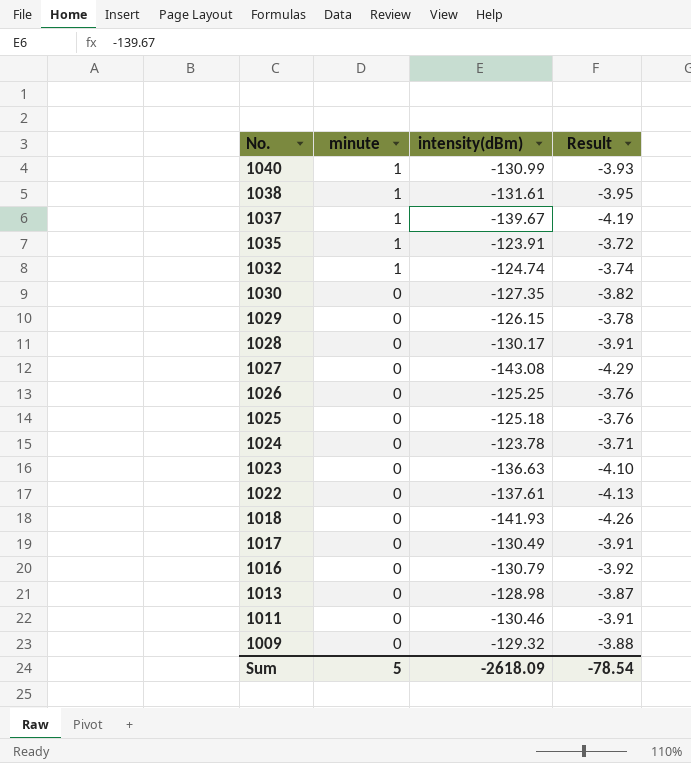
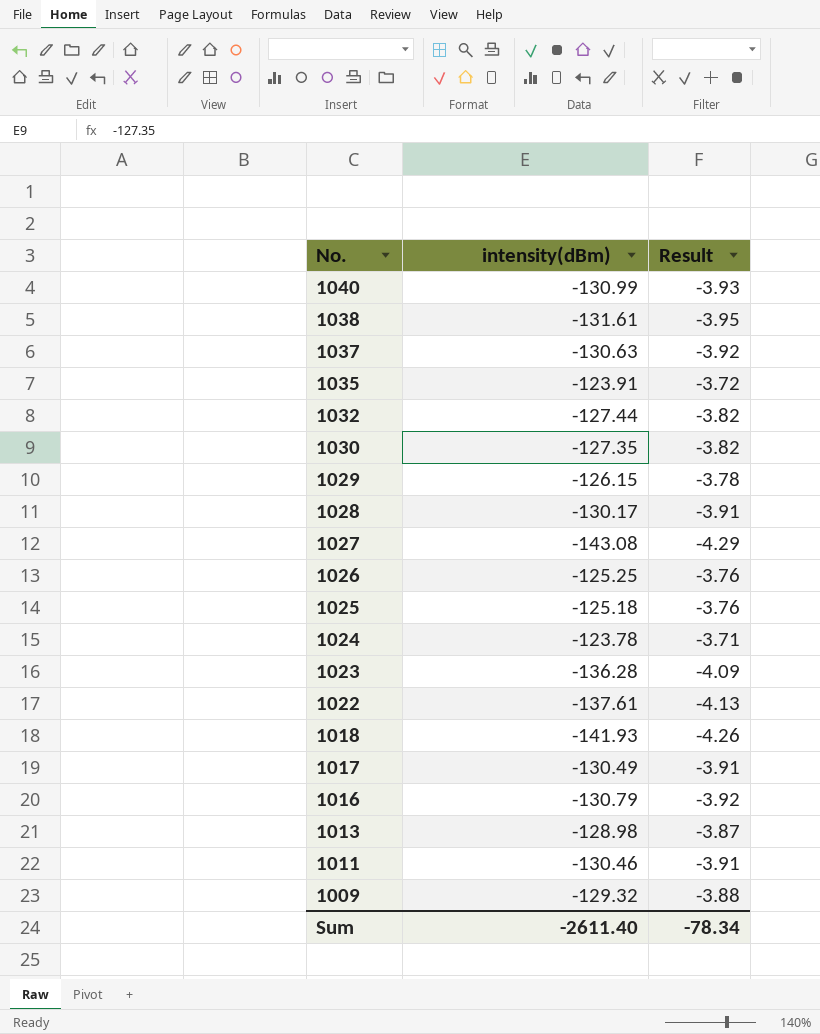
column minute | position: 2 -> none
1037 | intensity(dBm): -139.67 -> -130.63
1037 | Result: -4.19 -> -3.92
1032 | intensity(dBm): -124.74 -> -127.44
1032 | Result: -3.74 -> -3.82
1023 | intensity(dBm): -136.63 -> -136.28
1023 | Result: -4.10 -> -4.09
Sum | intensity(dBm): -2618.09 -> -2611.40
Sum | Result: -78.54 -> -78.34

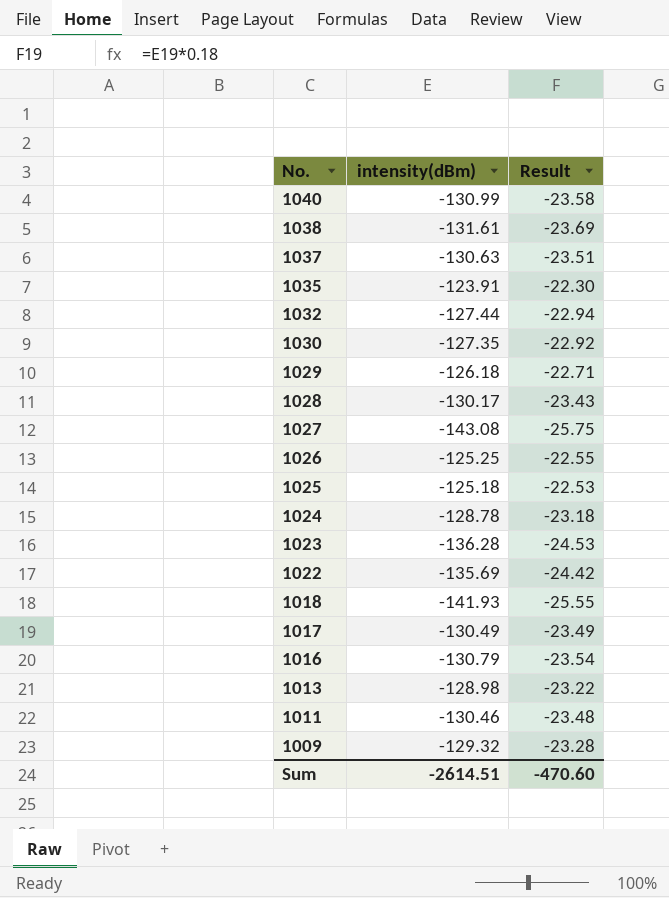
column Result | formula: [intensity(dBm)] * 0.03 -> [intensity(dBm)] * 0.18
1029 | intensity(dBm): -126.15 -> -126.18
1024 | intensity(dBm): -123.78 -> -128.78
1022 | intensity(dBm): -137.61 -> -135.69
Sum | intensity(dBm): -2611.40 -> -2614.51
Sum | Result: -78.34 -> -470.60

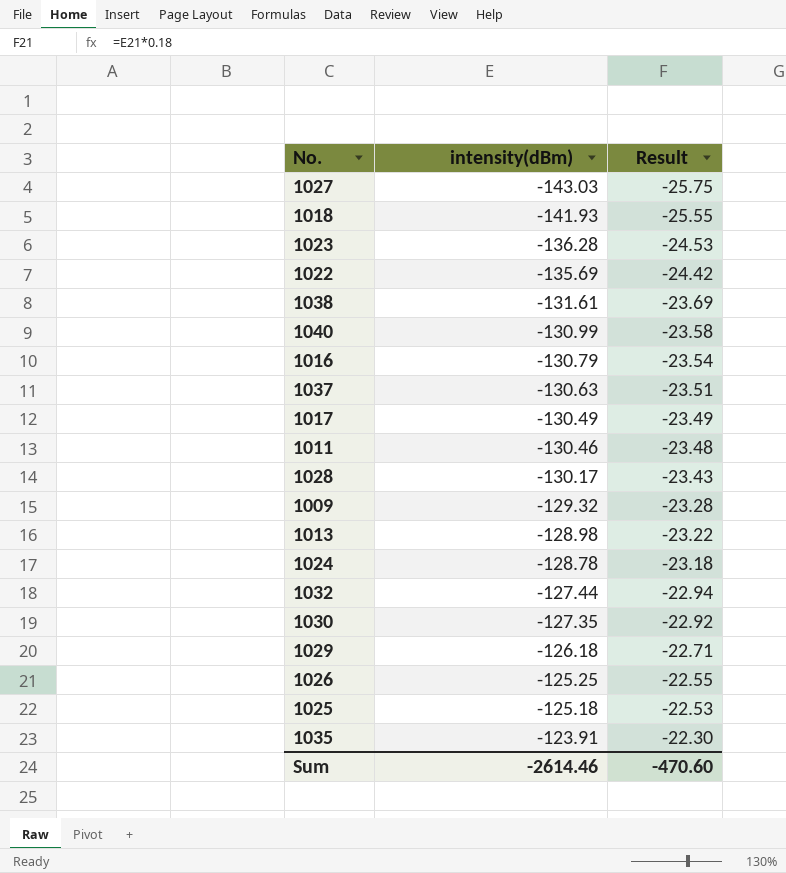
row order: No. descending -> intensity(dBm) ascending
1027 | intensity(dBm): -143.08 -> -143.03
Sum | intensity(dBm): -2614.51 -> -2614.46

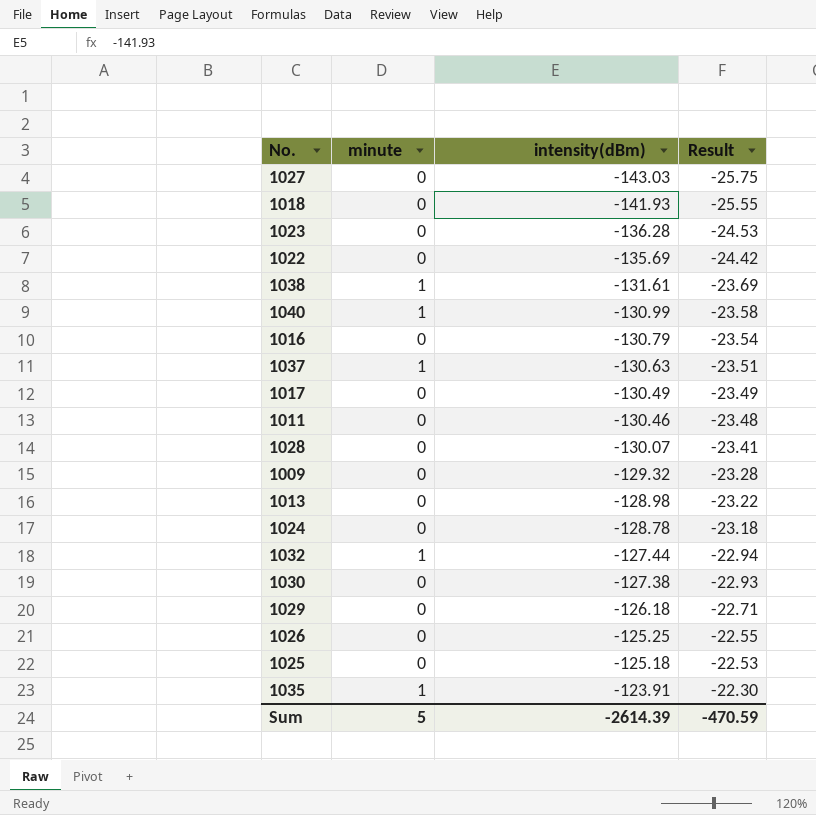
column minute | position: none -> 2
1028 | intensity(dBm): -130.17 -> -130.07
1028 | Result: -23.43 -> -23.41
1030 | intensity(dBm): -127.35 -> -127.38
1030 | Result: -22.92 -> -22.93
Sum | intensity(dBm): -2614.46 -> -2614.39
Sum | Result: -470.60 -> -470.59

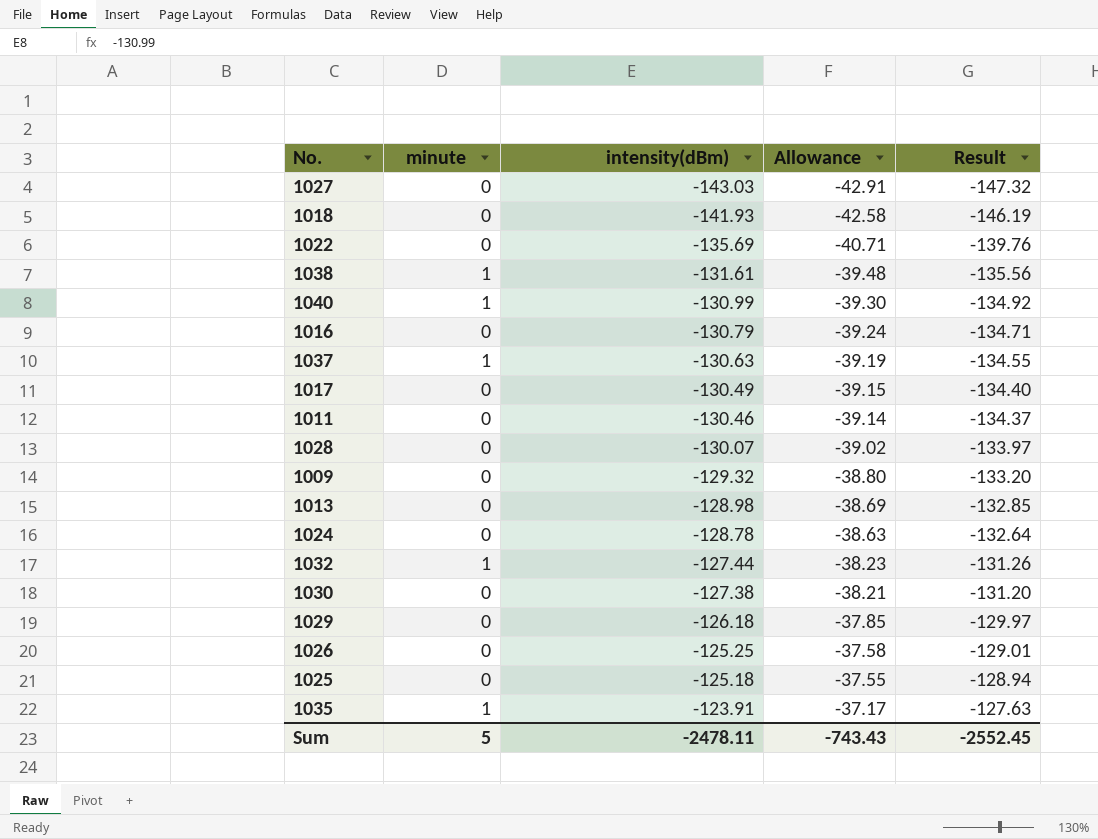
column Allowance | formula: none -> [intensity(dBm)] * 0.3
column Result | formula: [intensity(dBm)] * 0.18 -> [intensity(dBm)] * 1.03
row 1023: 0 | -136.28 | -24.53 -> none
Sum | intensity(dBm): -2614.39 -> -2478.11
Sum | Result: -470.59 -> -2552.45

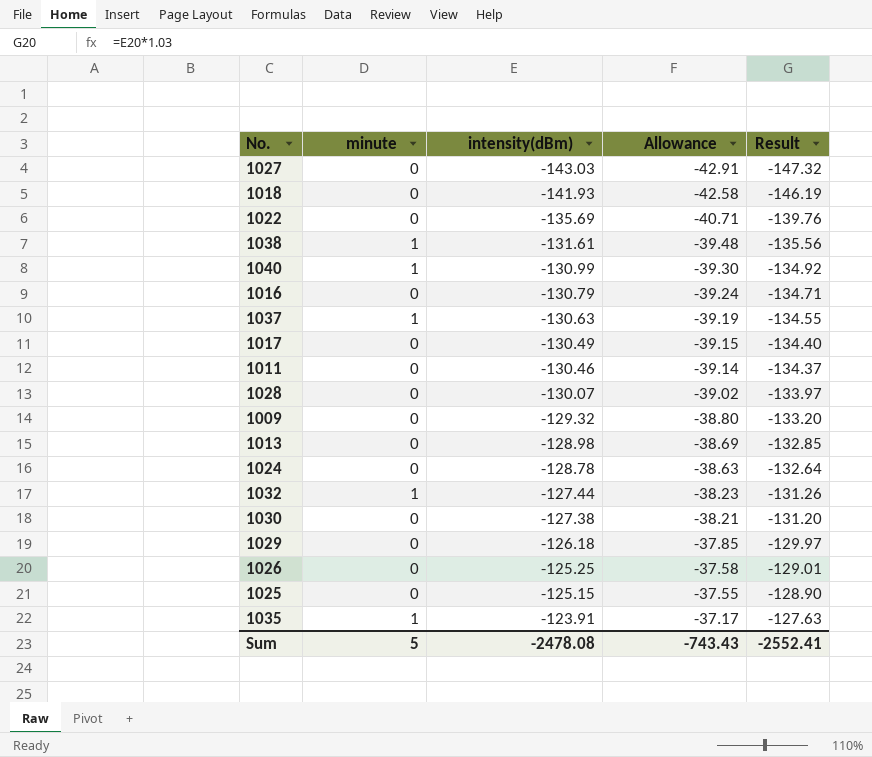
1025 | intensity(dBm): -125.18 -> -125.15
1025 | Result: -128.94 -> -128.90
Sum | intensity(dBm): -2478.11 -> -2478.08
Sum | Result: -2552.45 -> -2552.41

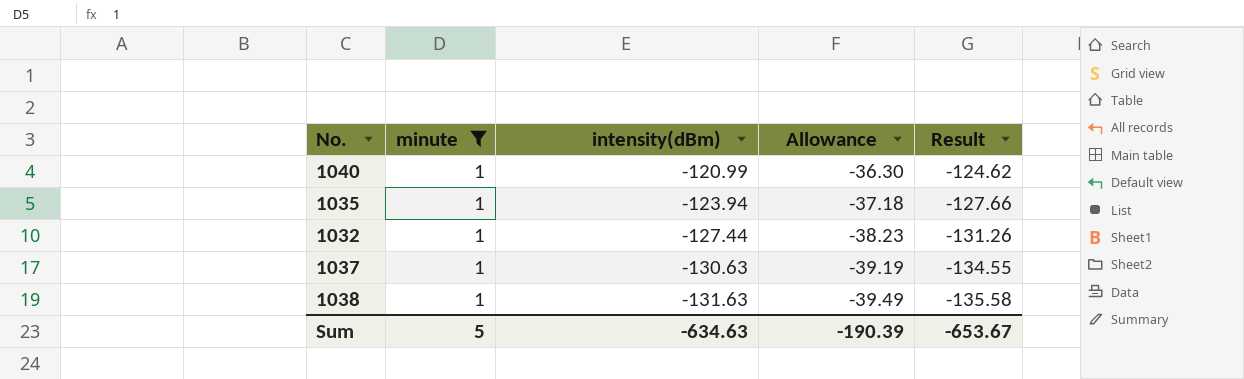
filter: none -> minute = 1
row order: intensity(dBm) ascending -> intensity(dBm) descending
1040 | intensity(dBm): -130.99 -> -120.99
1040 | Allowance: -39.30 -> -36.30
1040 | Result: -134.92 -> -124.62
1035 | intensity(dBm): -123.91 -> -123.94
1035 | Allowance: -37.17 -> -37.18
1035 | Result: -127.63 -> -127.66
1038 | intensity(dBm): -131.61 -> -131.63
1038 | Allowance: -39.48 -> -39.49
1038 | Result: -135.56 -> -135.58
Sum | intensity(dBm): -2478.08 -> -634.63
Sum | Allowance: -743.43 -> -190.39
Sum | Result: -2552.41 -> -653.67

